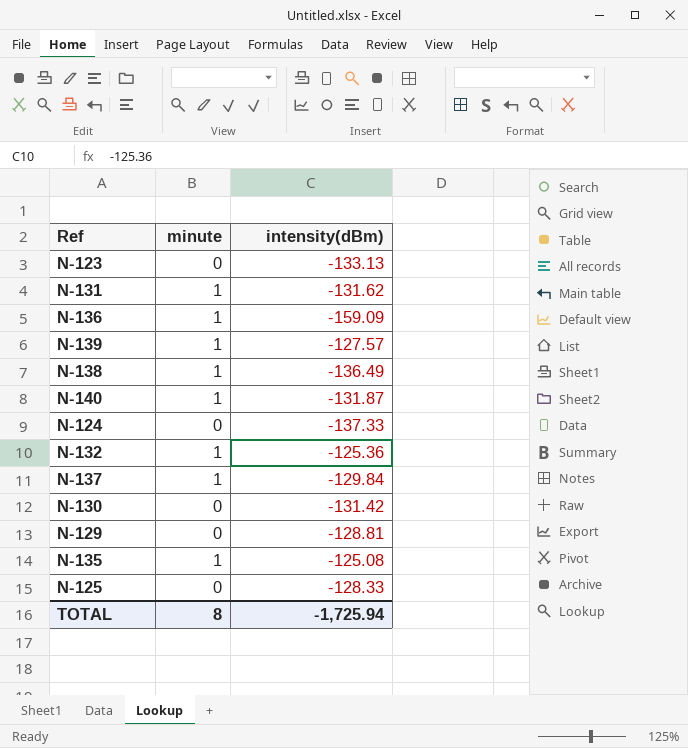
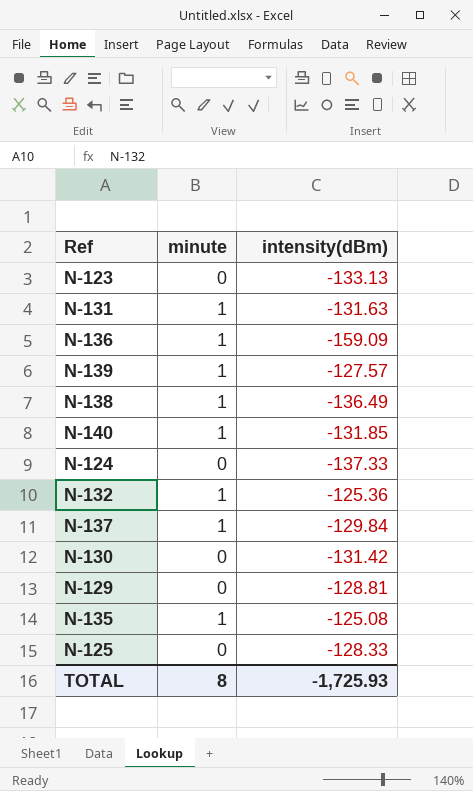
N-131 | intensity(dBm): -131.62 -> -131.63
N-140 | intensity(dBm): -131.87 -> -131.85
TOTAL | intensity(dBm): -1,725.94 -> -1,725.93

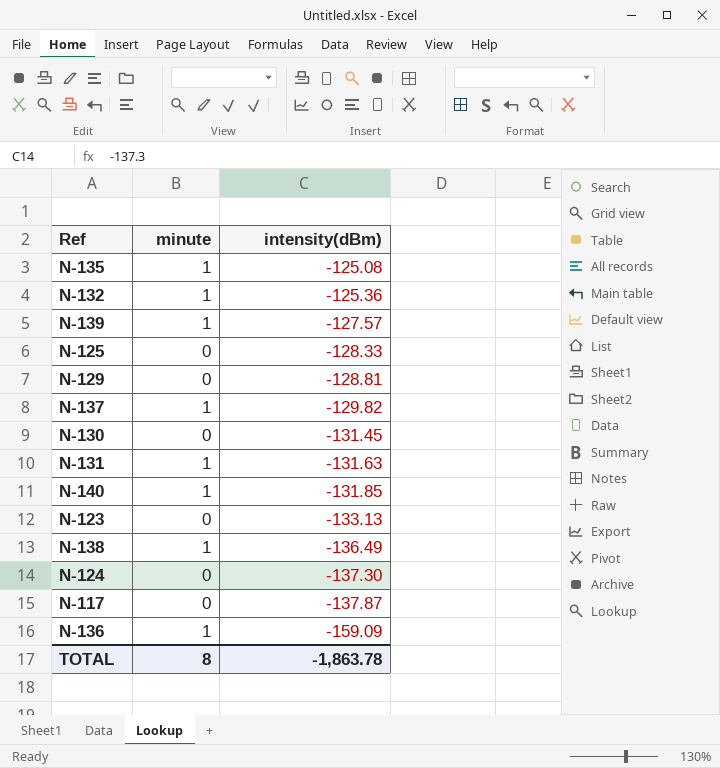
row order: none -> intensity(dBm) descending
N-137 | intensity(dBm): -129.84 -> -129.82
N-130 | intensity(dBm): -131.42 -> -131.45
N-124 | intensity(dBm): -137.33 -> -137.30
row N-117: none -> 0 | -137.87
TOTAL | intensity(dBm): -1,725.93 -> -1,863.78

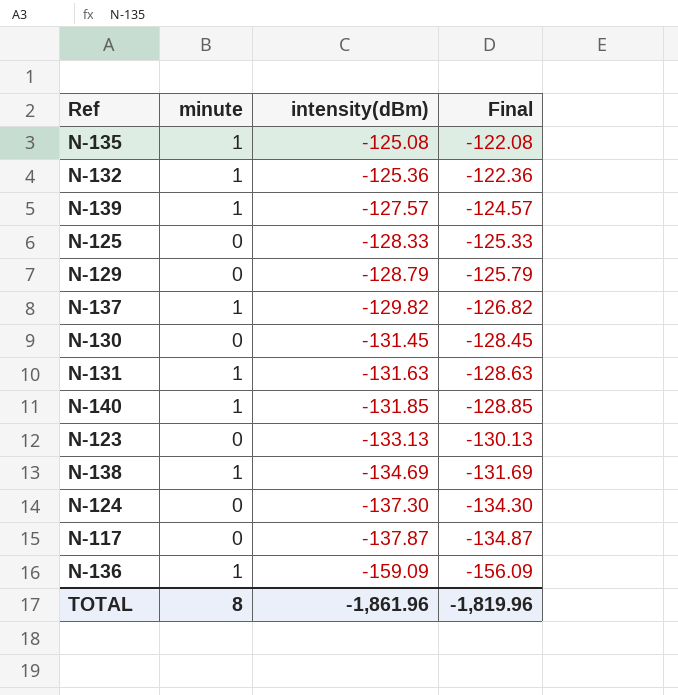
column Final | formula: none -> [intensity(dBm)] + 3
N-129 | intensity(dBm): -128.81 -> -128.79
N-138 | intensity(dBm): -136.49 -> -134.69
TOTAL | intensity(dBm): -1,863.78 -> -1,861.96

